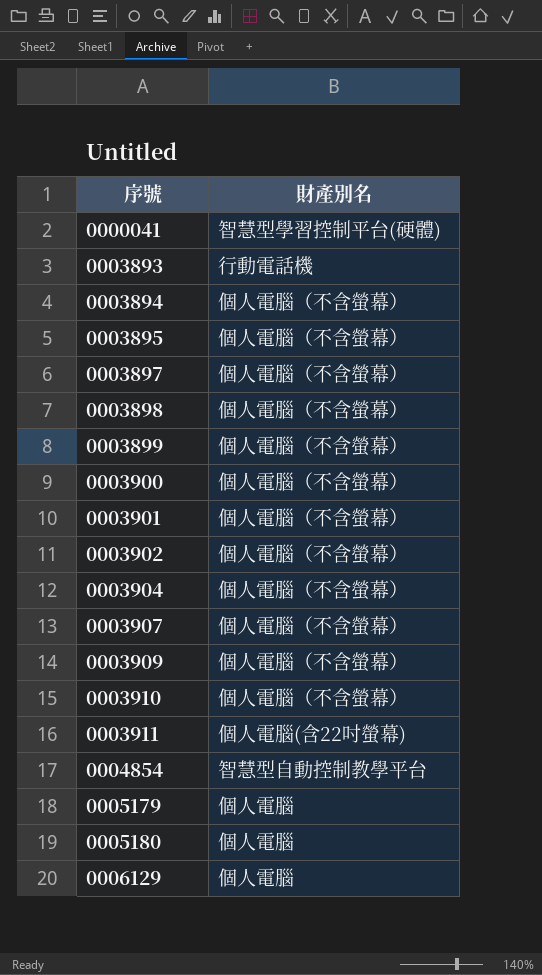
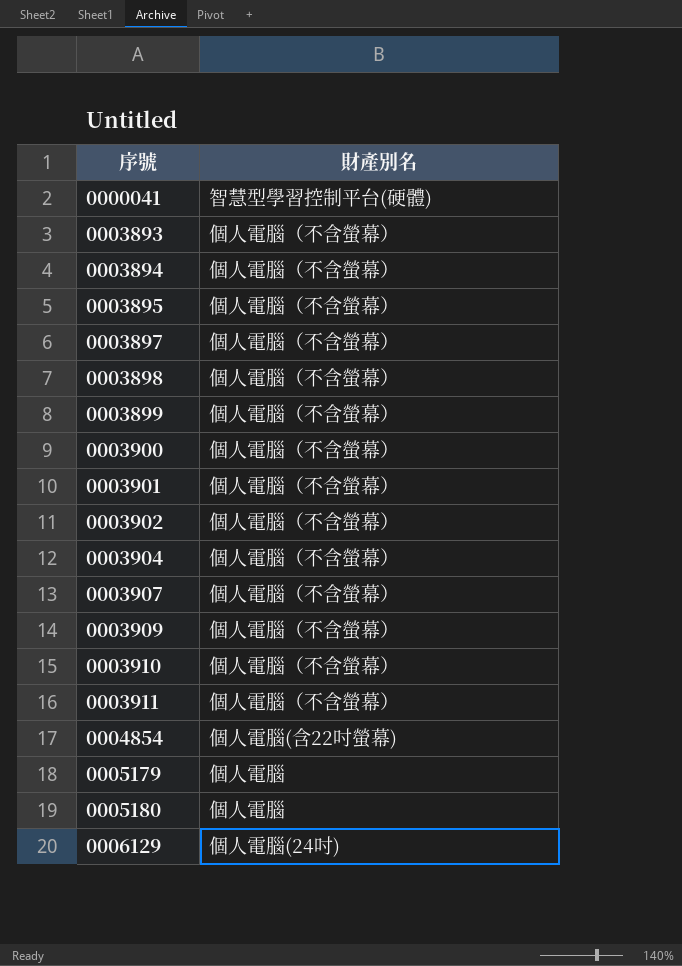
0003893 | 財產別名: 行動電話機 -> 個人電腦（不含螢幕）
0003911 | 財產別名: 個人電腦(含22吋螢幕) -> 個人電腦（不含螢幕）
0004854 | 財產別名: 智慧型自動控制教學平台 -> 個人電腦(含22吋螢幕)
0006129 | 財產別名: 個人電腦 -> 個人電腦(24吋)

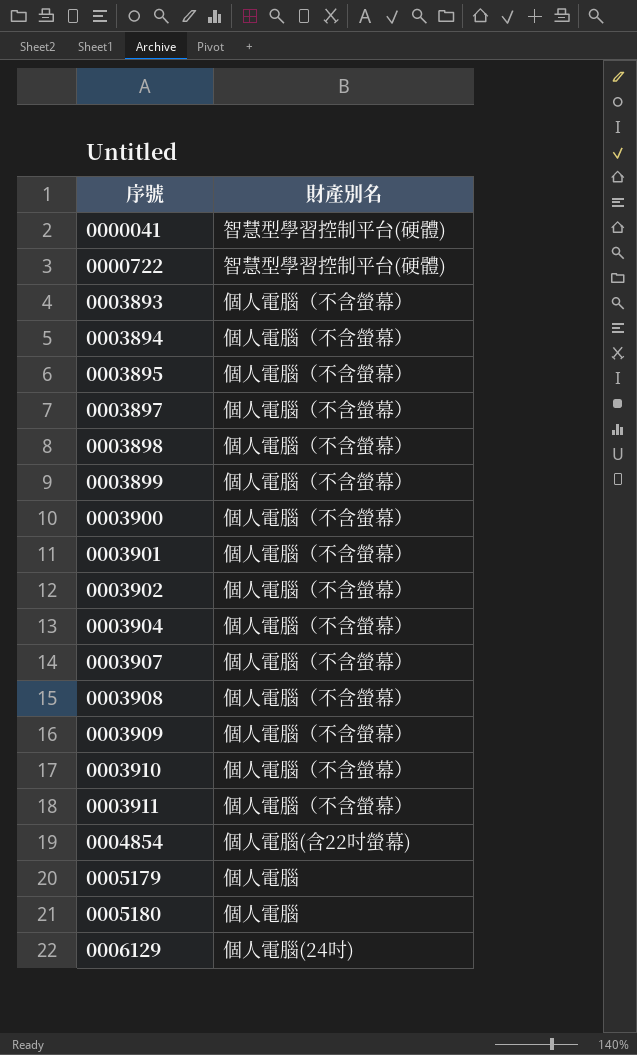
row 0000722: none -> 智慧型學習控制平台(硬體)
row 0003908: none -> 個人電腦（不含螢幕）

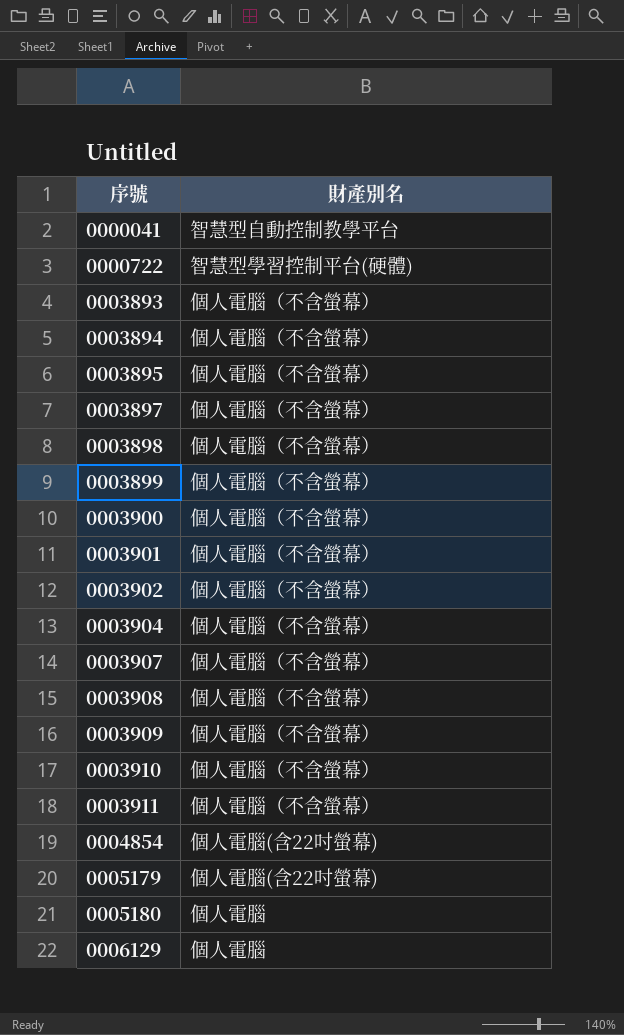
0000041 | 財產別名: 智慧型學習控制平台(硬體) -> 智慧型自動控制教學平台
0005179 | 財產別名: 個人電腦 -> 個人電腦(含22吋螢幕)
0006129 | 財產別名: 個人電腦(24吋) -> 個人電腦

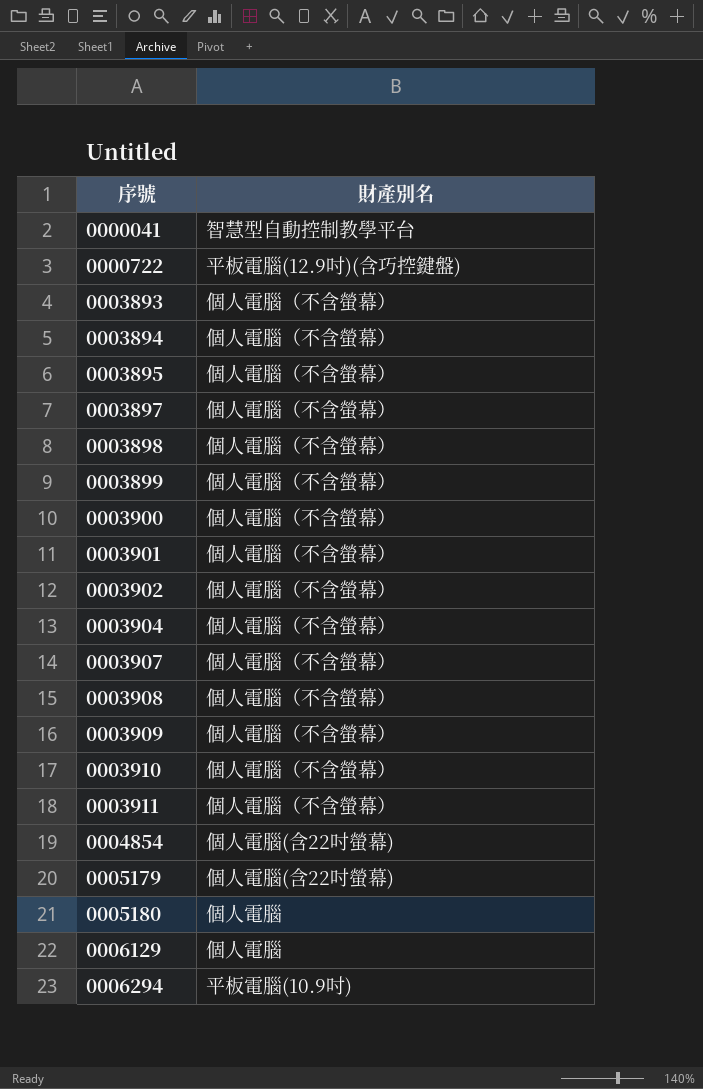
0000722 | 財產別名: 智慧型學習控制平台(硬體) -> 平板電腦(12.9吋)(含巧控鍵盤)
row 0006294: none -> 平板電腦(10.9吋)

